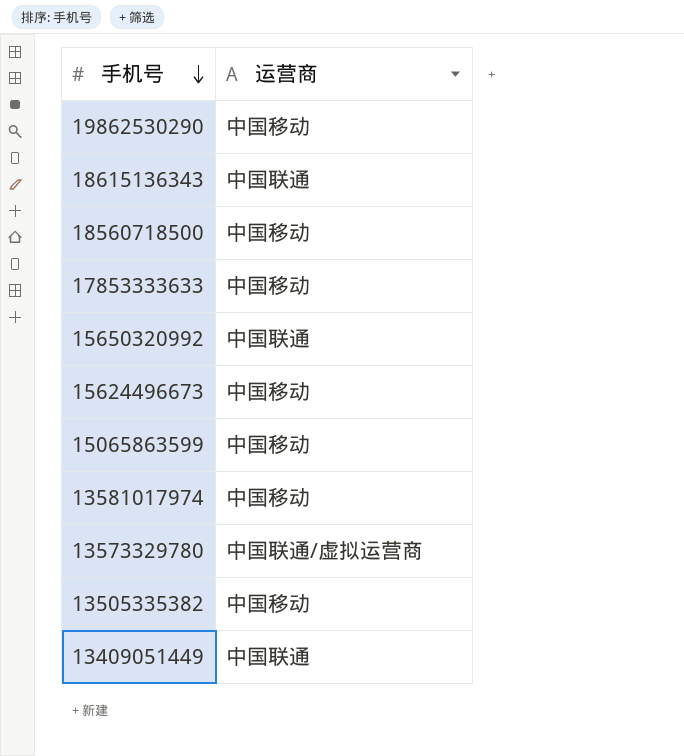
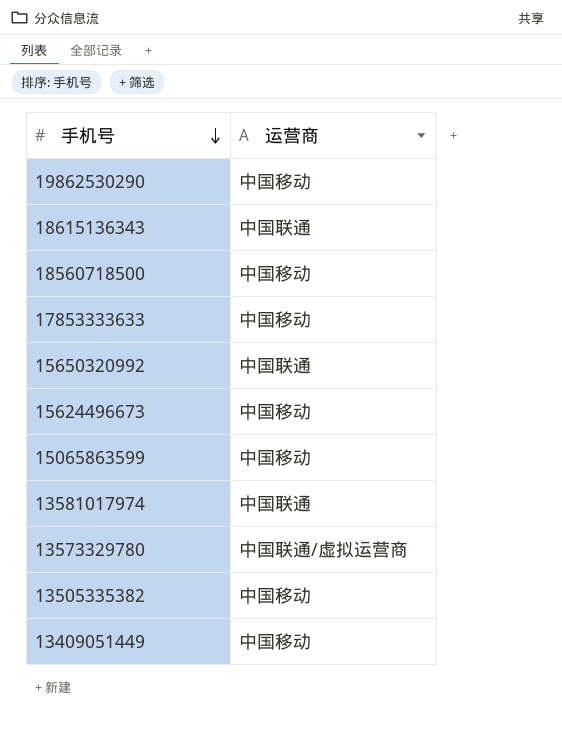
13581017974 | 运营商: 中国移动 -> 中国联通
13409051449 | 运营商: 中国联通 -> 中国移动

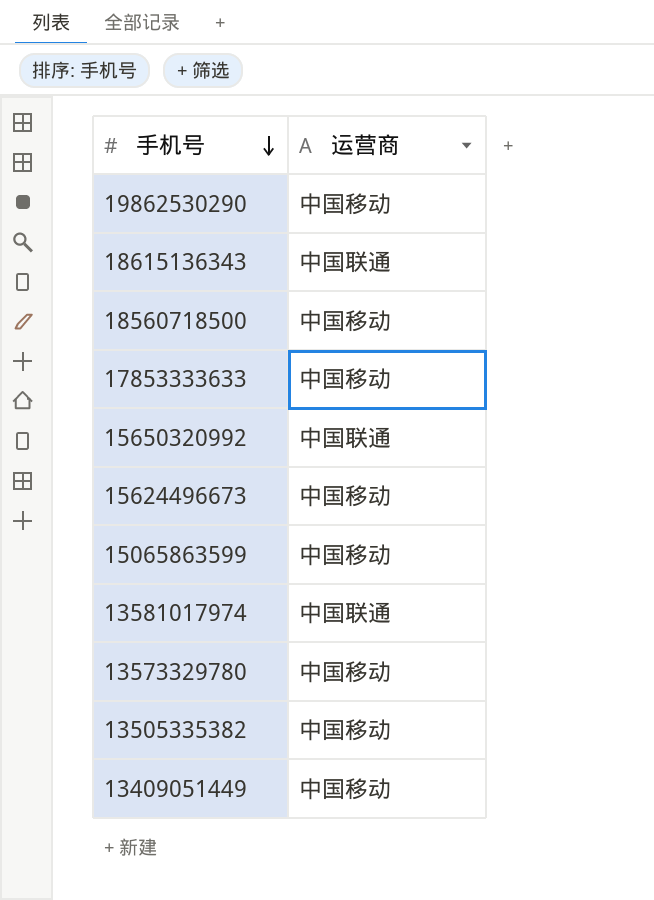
13573329780 | 运营商: 中国联通/虚拟运营商 -> 中国移动

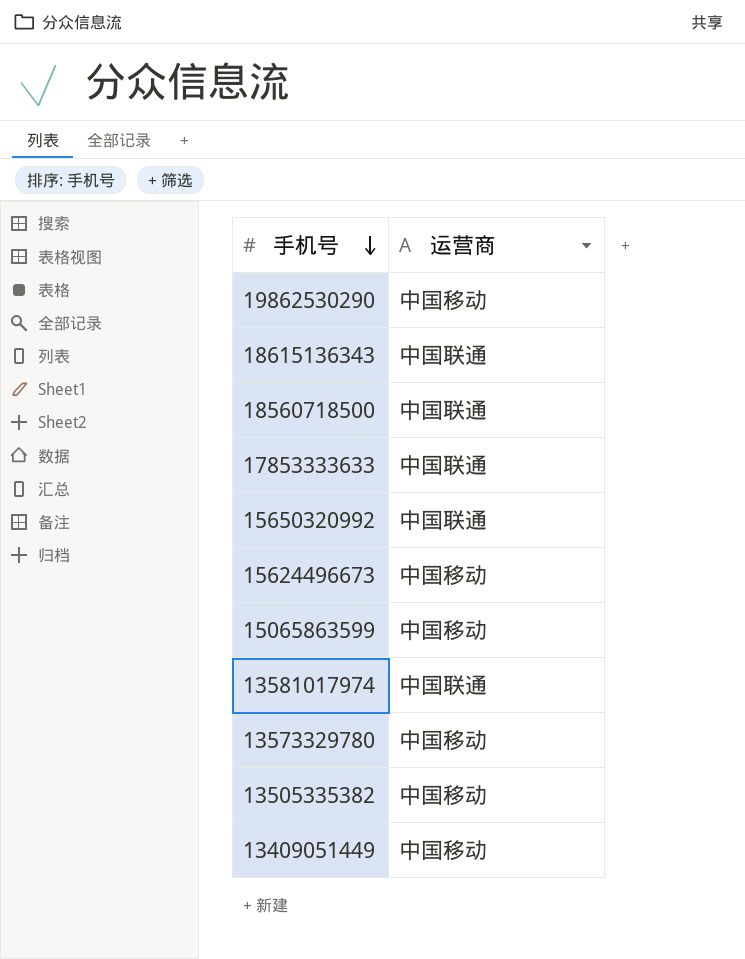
18560718500 | 运营商: 中国移动 -> 中国联通
17853333633 | 运营商: 中国移动 -> 中国联通

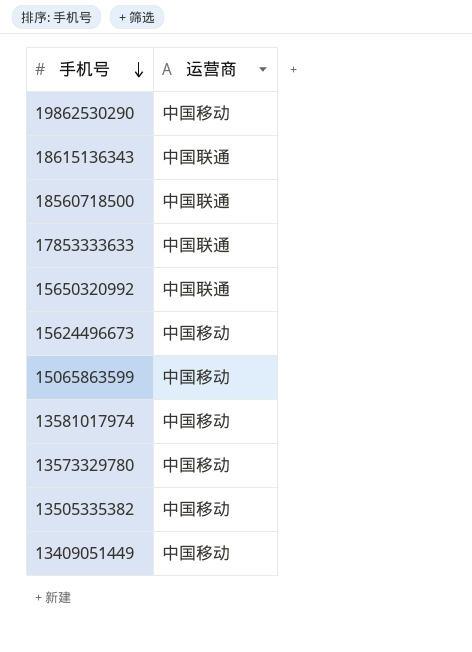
13581017974 | 运营商: 中国联通 -> 中国移动

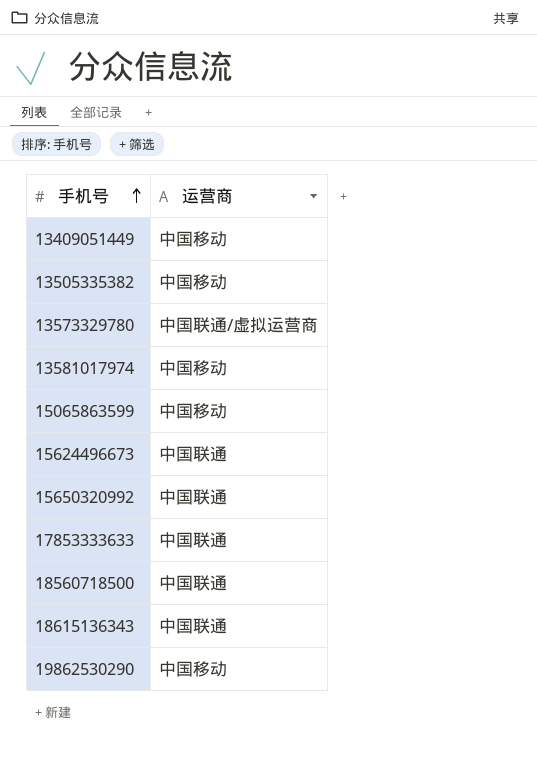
row order: 手机号 descending -> 手机号 ascending
13573329780 | 运营商: 中国移动 -> 中国联通/虚拟运营商
15624496673 | 运营商: 中国移动 -> 中国联通

